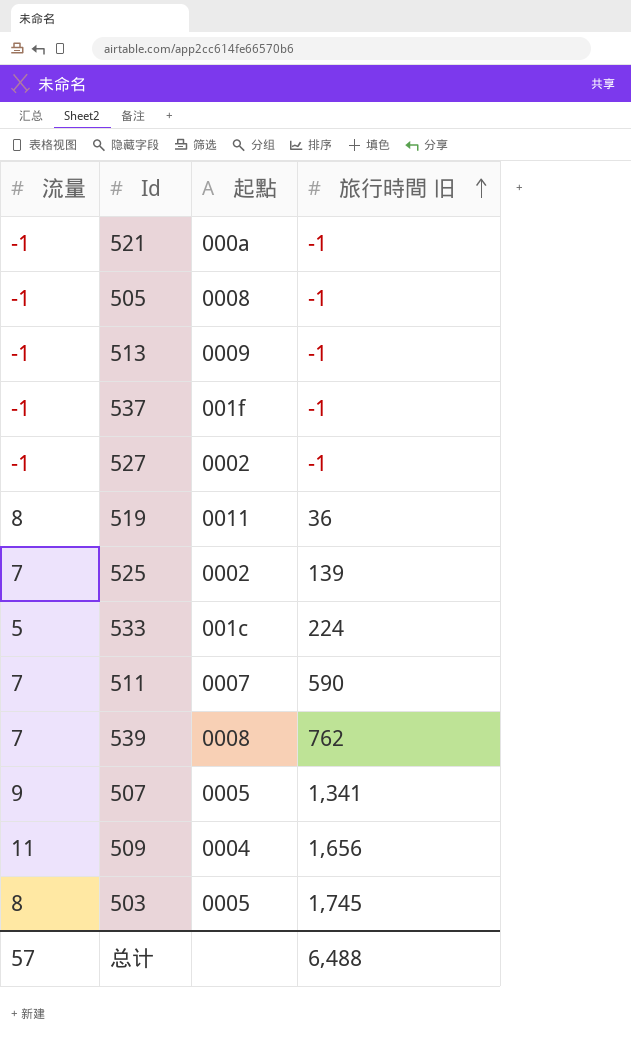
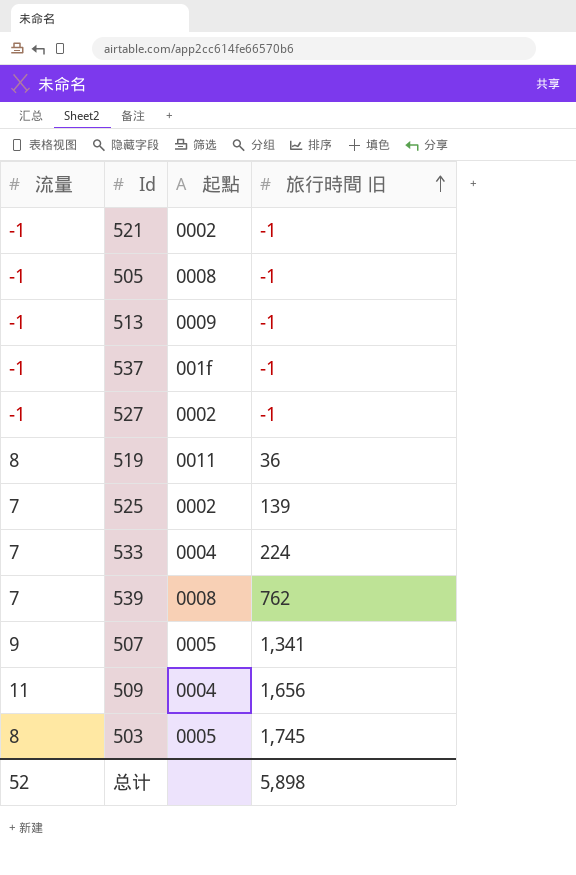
row 511: 7 | 0007 | 590 -> none
521 | 起點: 000a -> 0002
533 | 流量: 5 -> 7
533 | 起點: 001c -> 0004
总计 | 流量: 57 -> 52
总计 | 旅行時間 旧: 6,488 -> 5,898

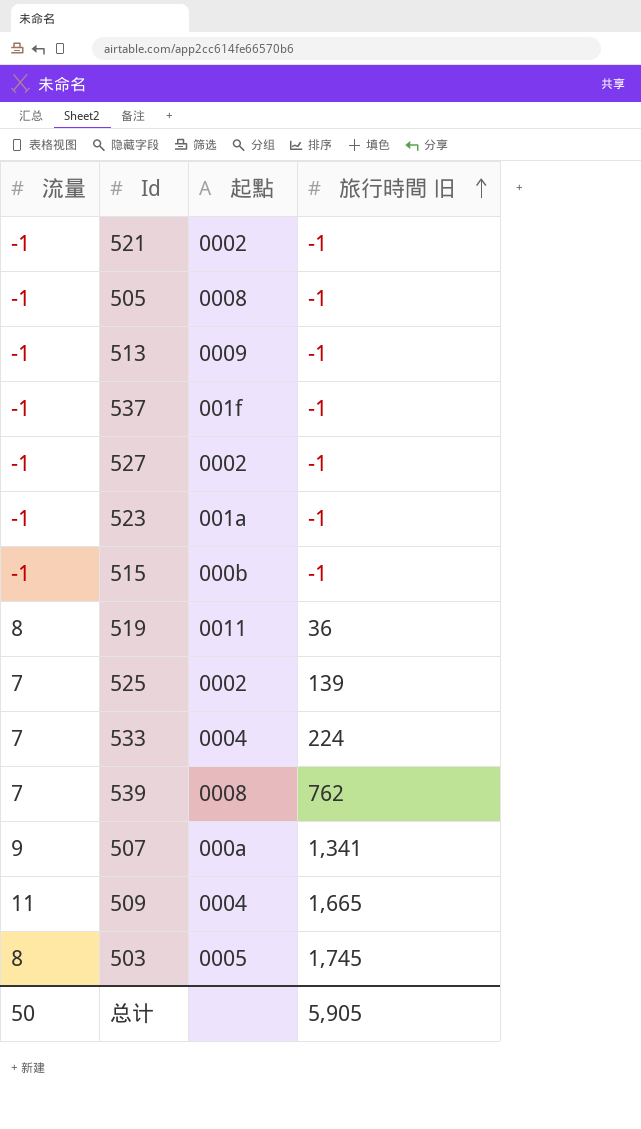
row 523: none -> -1 | 001a | -1
row 515: none -> -1 | 000b | -1
507 | 起點: 0005 -> 000a
509 | 旅行時間 旧: 1,656 -> 1,665
总计 | 流量: 52 -> 50
总计 | 旅行時間 旧: 5,898 -> 5,905

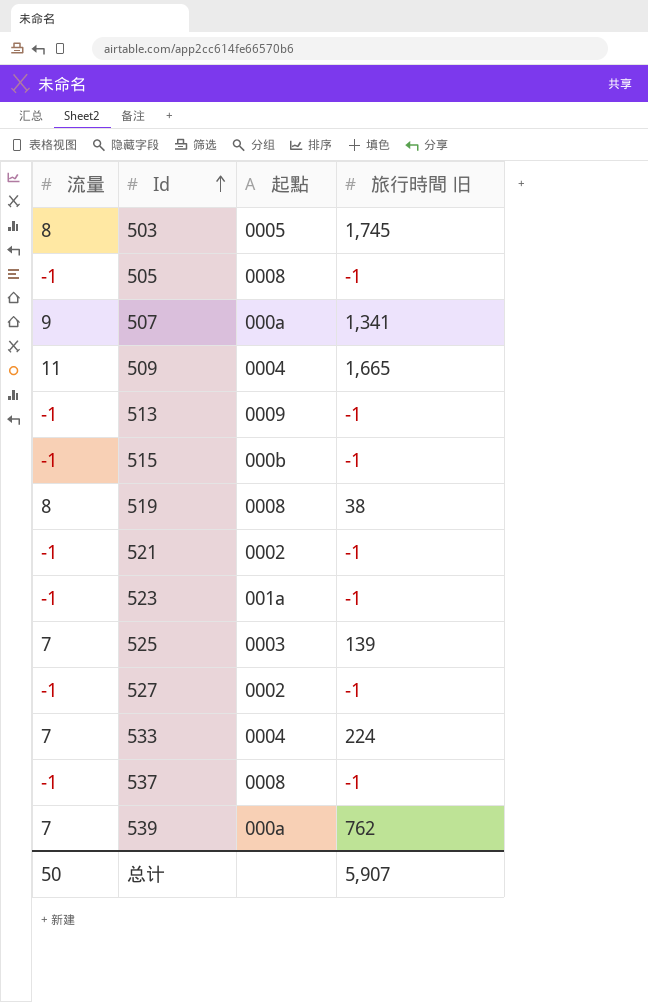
row order: 旅行時間 旧 ascending -> Id ascending
519 | 起點: 0011 -> 0008
519 | 旅行時間 旧: 36 -> 38
525 | 起點: 0002 -> 0003
537 | 起點: 001f -> 0008
539 | 起點: 0008 -> 000a
总计 | 旅行時間 旧: 5,905 -> 5,907

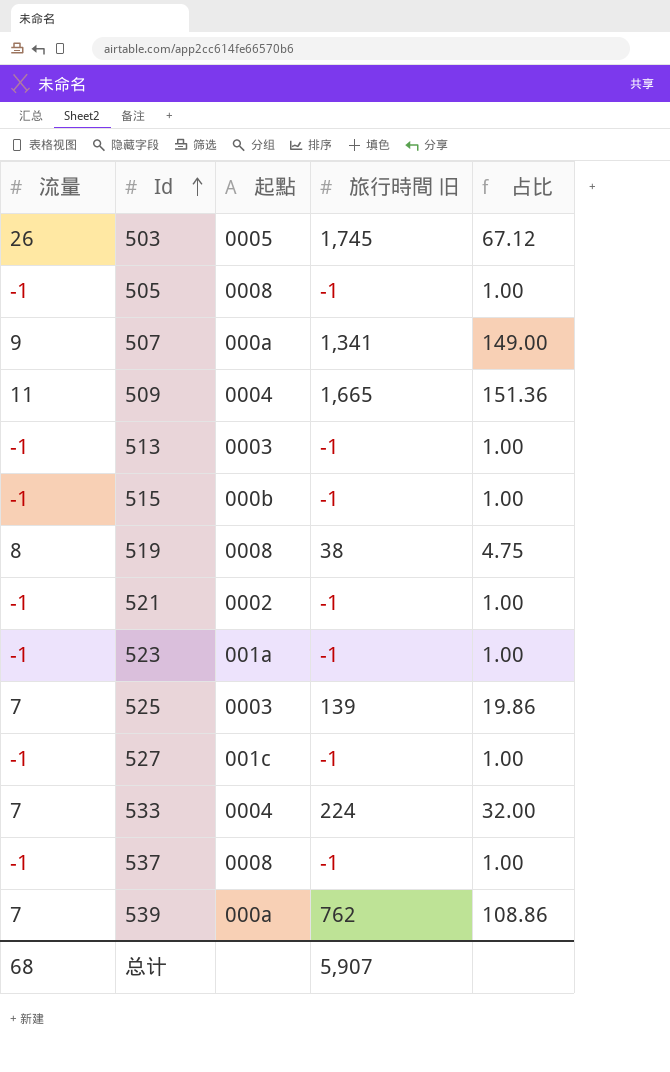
column 占比 | formula: none -> [旅行時間 旧] / [流量]
503 | 流量: 8 -> 26
513 | 起點: 0009 -> 0003
527 | 起點: 0002 -> 001c
总计 | 流量: 50 -> 68

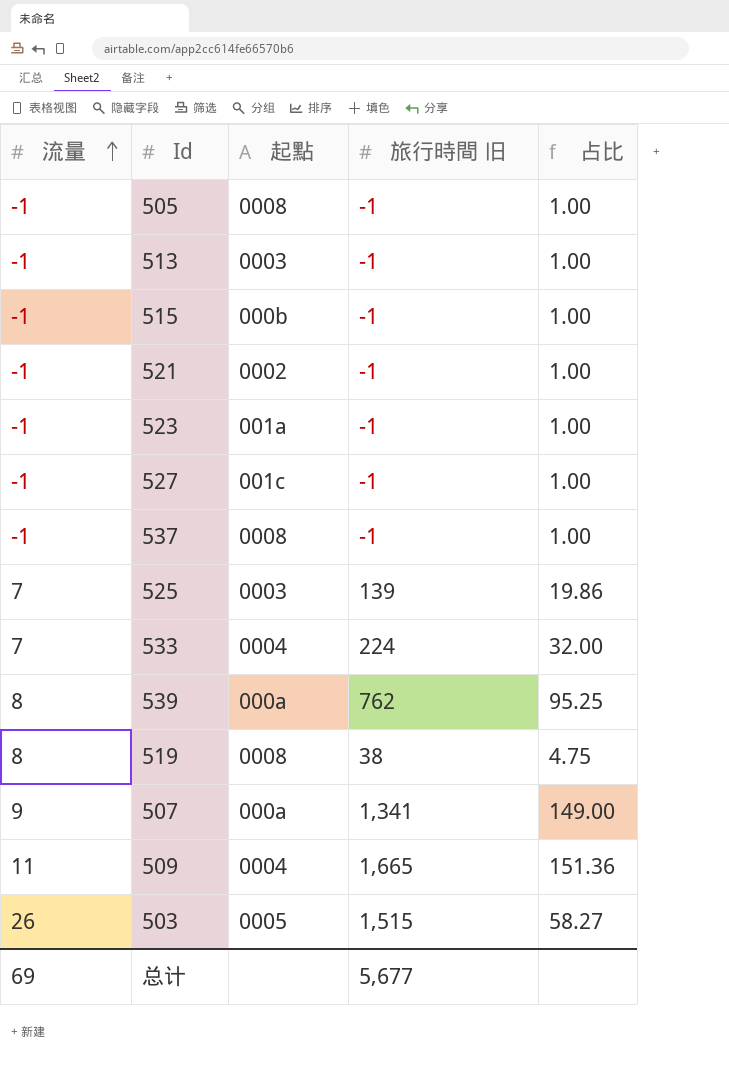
row order: Id ascending -> 流量 ascending
539 | 流量: 7 -> 8
539 | 占比: 108.86 -> 95.25
503 | 旅行時間 旧: 1,745 -> 1,515
503 | 占比: 67.12 -> 58.27
总计 | 流量: 68 -> 69
总计 | 旅行時間 旧: 5,907 -> 5,677

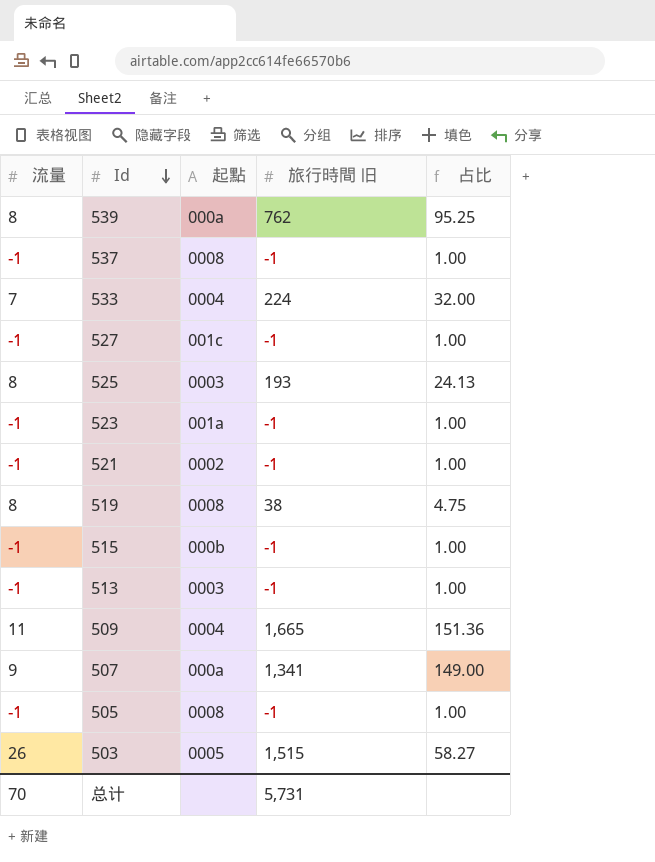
row order: 流量 ascending -> Id descending
525 | 流量: 7 -> 8
525 | 旅行時間 旧: 139 -> 193
525 | 占比: 19.86 -> 24.13
总计 | 流量: 69 -> 70
总计 | 旅行時間 旧: 5,677 -> 5,731

